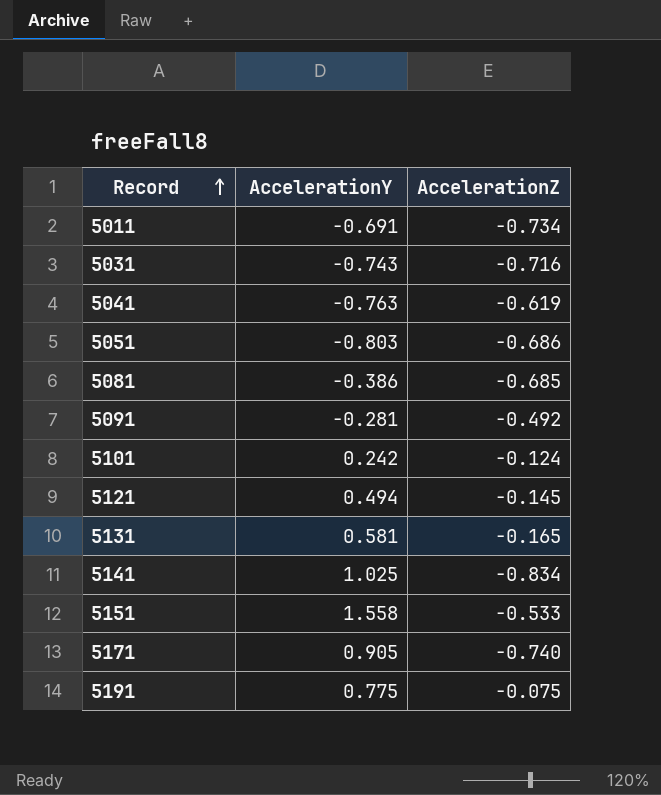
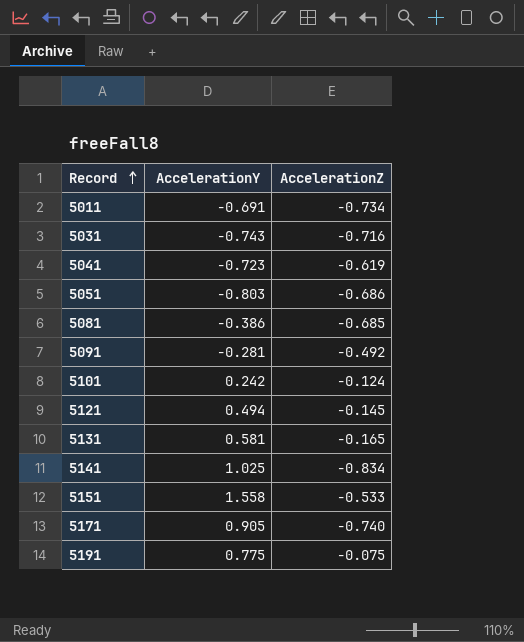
5041 | AccelerationY: -0.763 -> -0.723

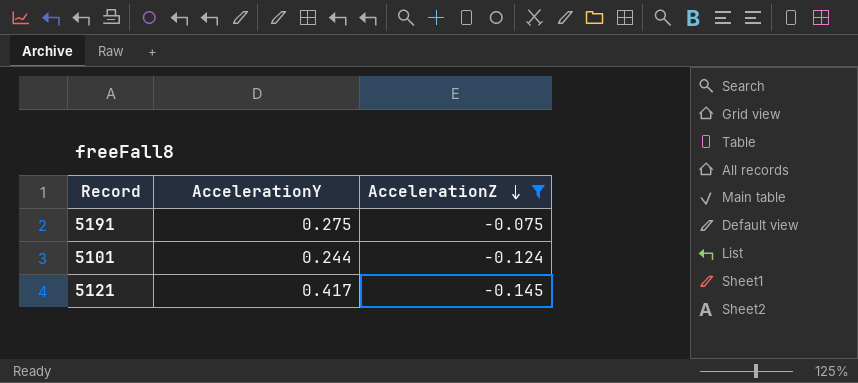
filter: none -> AccelerationZ >= -0.145
row order: Record ascending -> AccelerationZ descending
5191 | AccelerationY: 0.775 -> 0.275
5101 | AccelerationY: 0.242 -> 0.244
5121 | AccelerationY: 0.494 -> 0.417

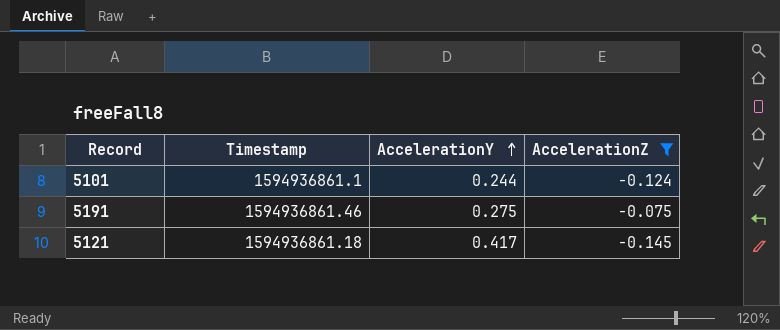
row order: AccelerationZ descending -> AccelerationY ascending
column Timestamp | position: none -> 2

